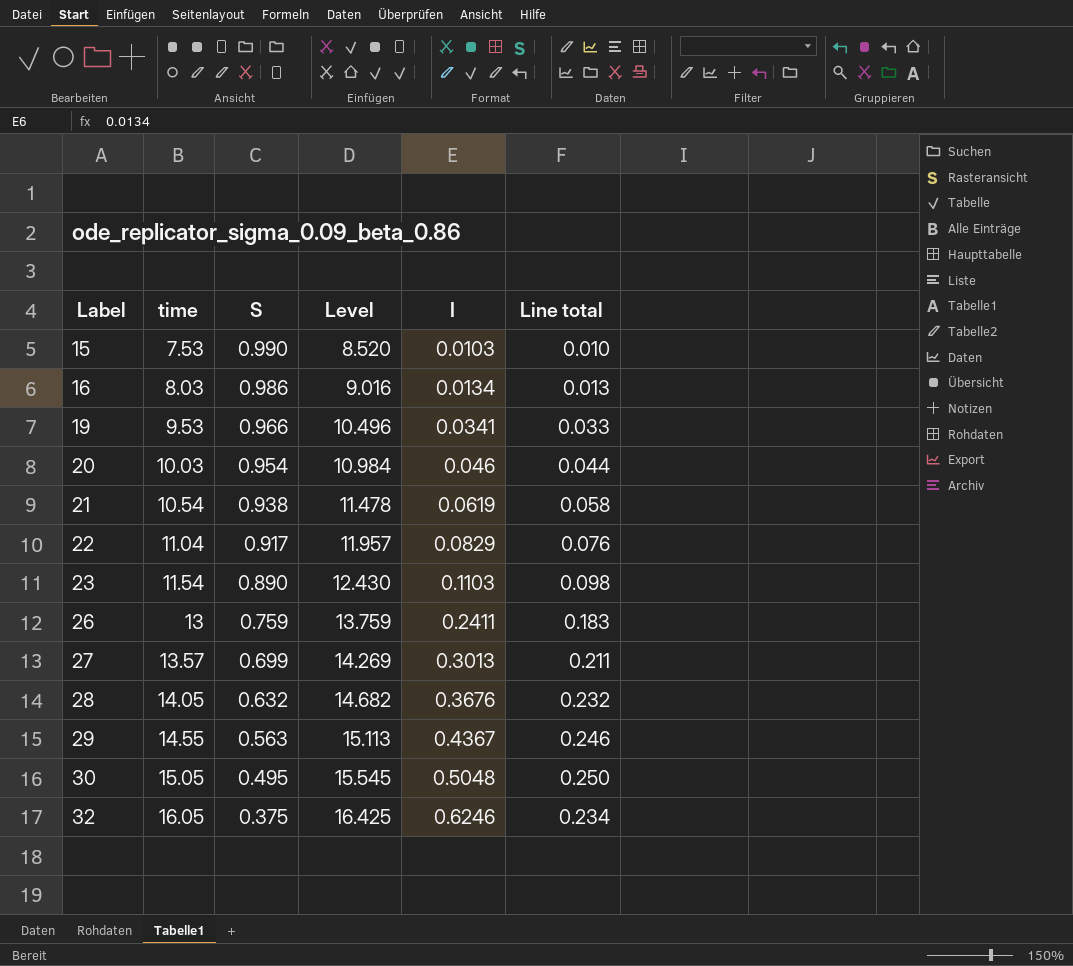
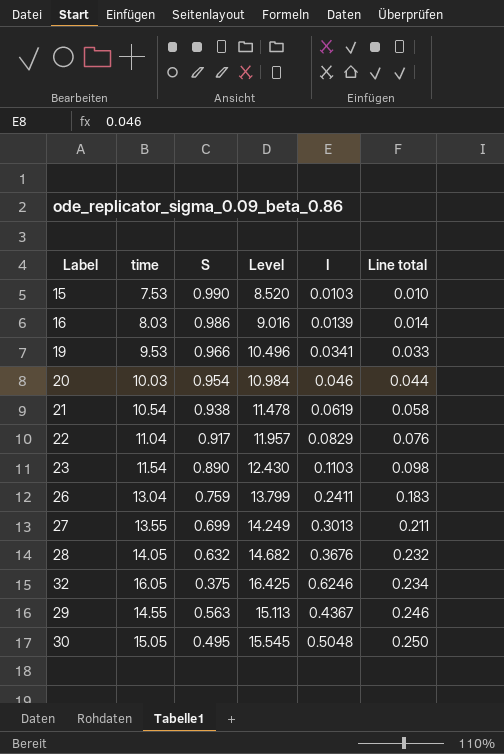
row order: Label ascending -> Line total ascending
16 | I: 0.0134 -> 0.0139
16 | Line total: 0.013 -> 0.014
26 | time: 13 -> 13.04
26 | Level: 13.759 -> 13.799
27 | time: 13.57 -> 13.55
27 | Level: 14.269 -> 14.249

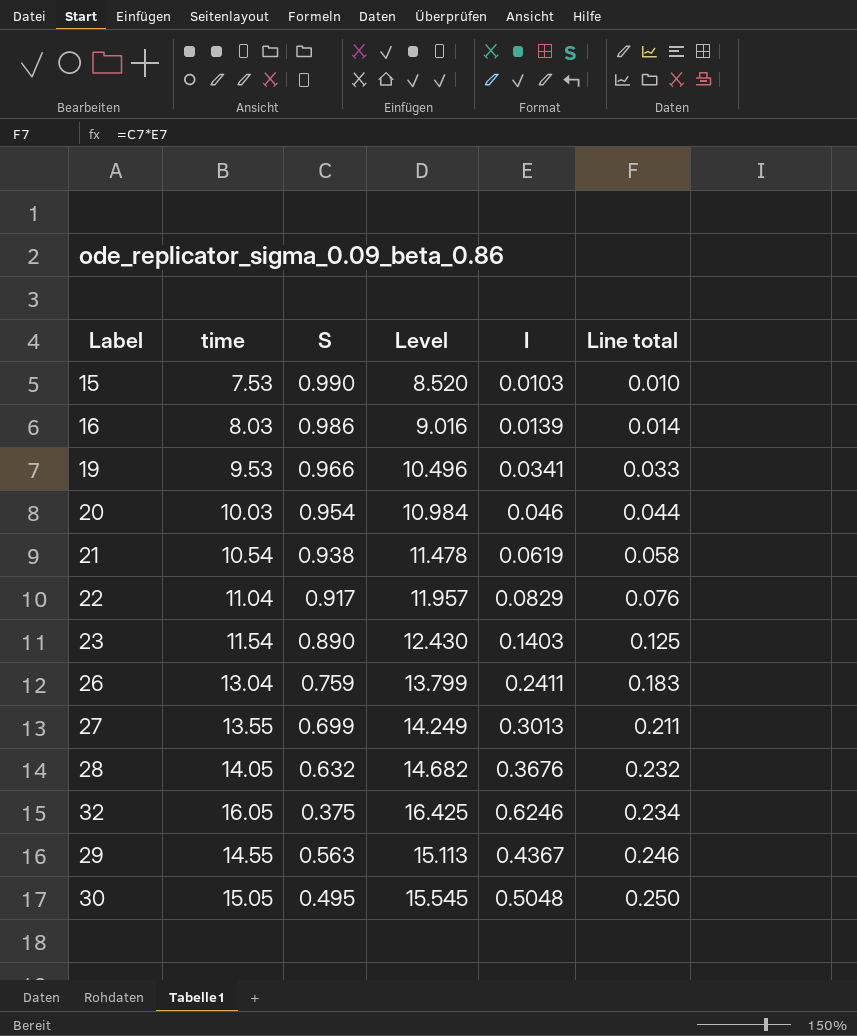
23 | I: 0.1103 -> 0.1403
23 | Line total: 0.098 -> 0.125

